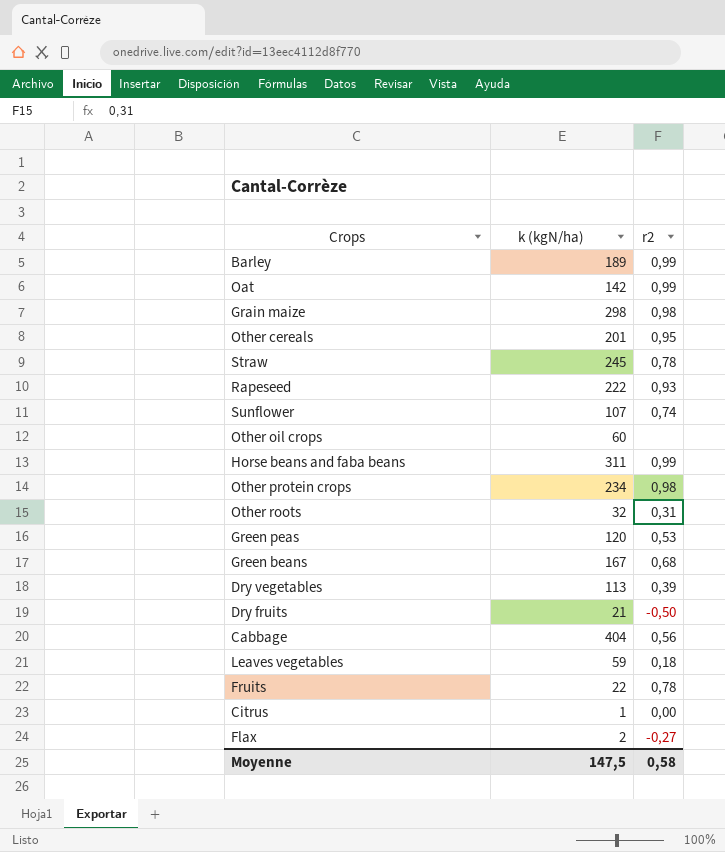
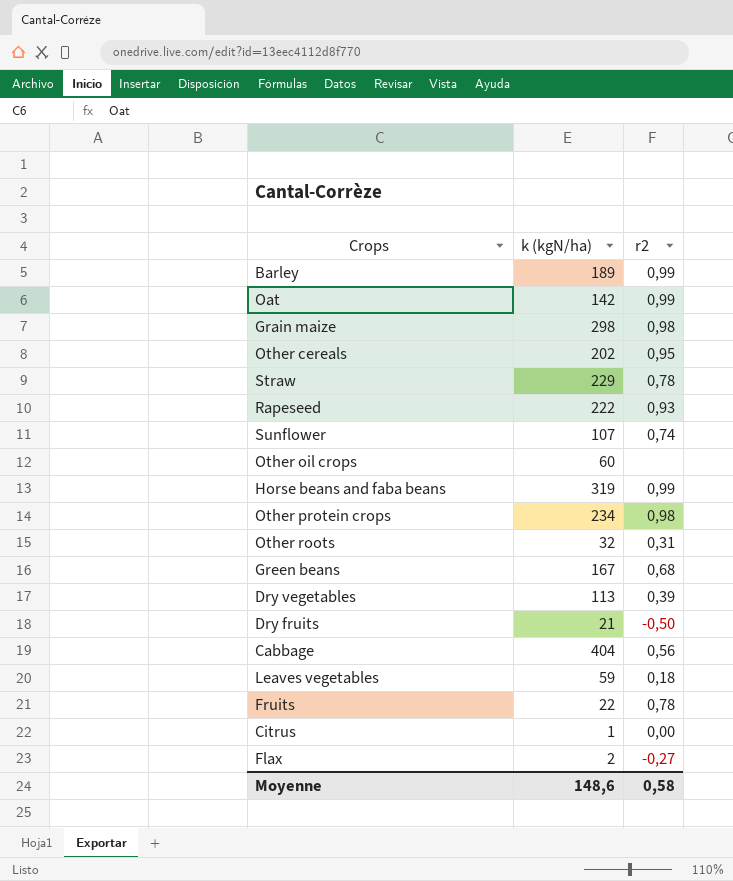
row Green peas: 120 | 0,53 -> none
Other cereals | k (kgN/ha): 201 -> 202
Straw | k (kgN/ha): 245 -> 229
Horse beans and faba beans | k (kgN/ha): 311 -> 319
Moyenne | k (kgN/ha): 147,5 -> 148,6

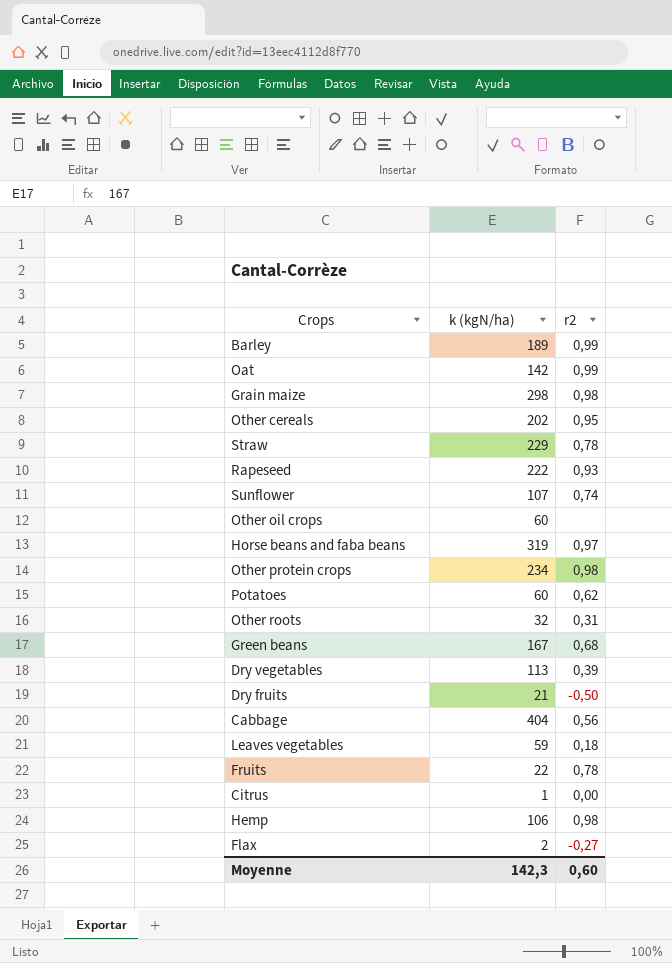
Horse beans and faba beans | r2: 0,99 -> 0,97
row Potatoes: none -> 60 | 0,62
row Hemp: none -> 106 | 0,98
Moyenne | k (kgN/ha): 148,6 -> 142,3
Moyenne | r2: 0,58 -> 0,60

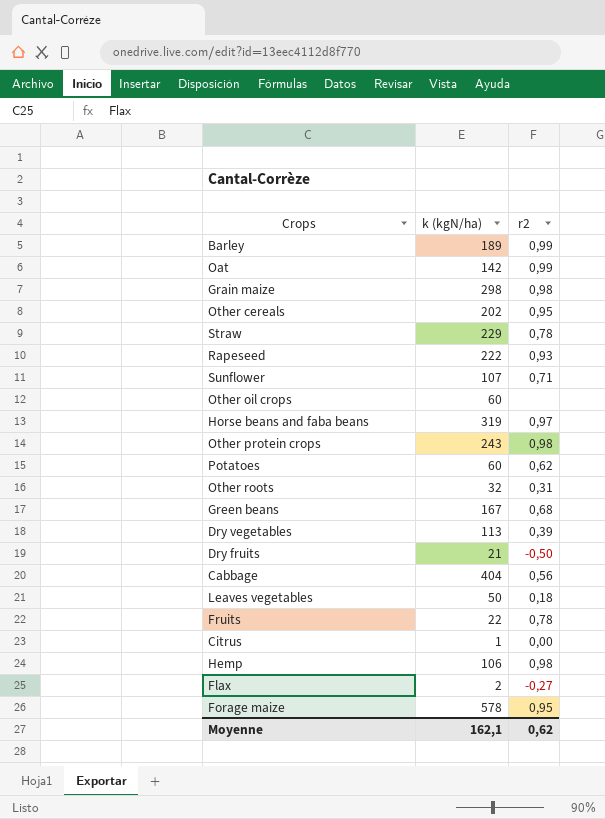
Sunflower | r2: 0,74 -> 0,71
Other protein crops | k (kgN/ha): 234 -> 243
Leaves vegetables | k (kgN/ha): 59 -> 50
row Forage maize: none -> 578 | 0,95
Moyenne | k (kgN/ha): 142,3 -> 162,1
Moyenne | r2: 0,60 -> 0,62

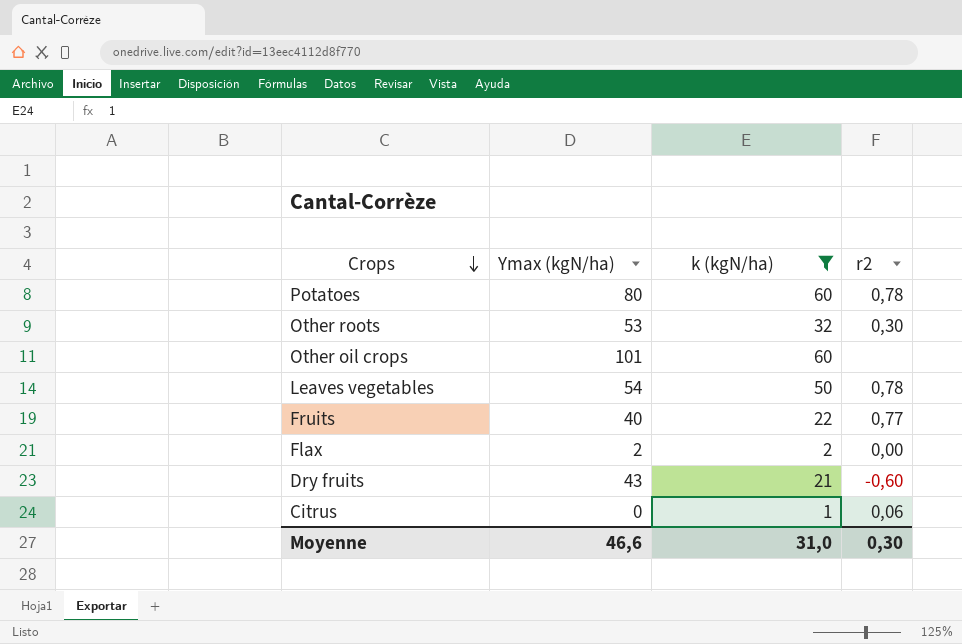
filter: none -> k (kgN/ha) <= 60
row order: none -> Crops descending
column Ymax (kgN/ha) | position: none -> 2
Potatoes | r2: 0,62 -> 0,78
Other roots | r2: 0,31 -> 0,30
Leaves vegetables | r2: 0,18 -> 0,78
Fruits | r2: 0,78 -> 0,77
Flax | r2: -0,27 -> 0,00
Dry fruits | r2: -0,50 -> -0,60
Citrus | r2: 0,00 -> 0,06
Moyenne | k (kgN/ha): 162,1 -> 31,0
Moyenne | r2: 0,62 -> 0,30

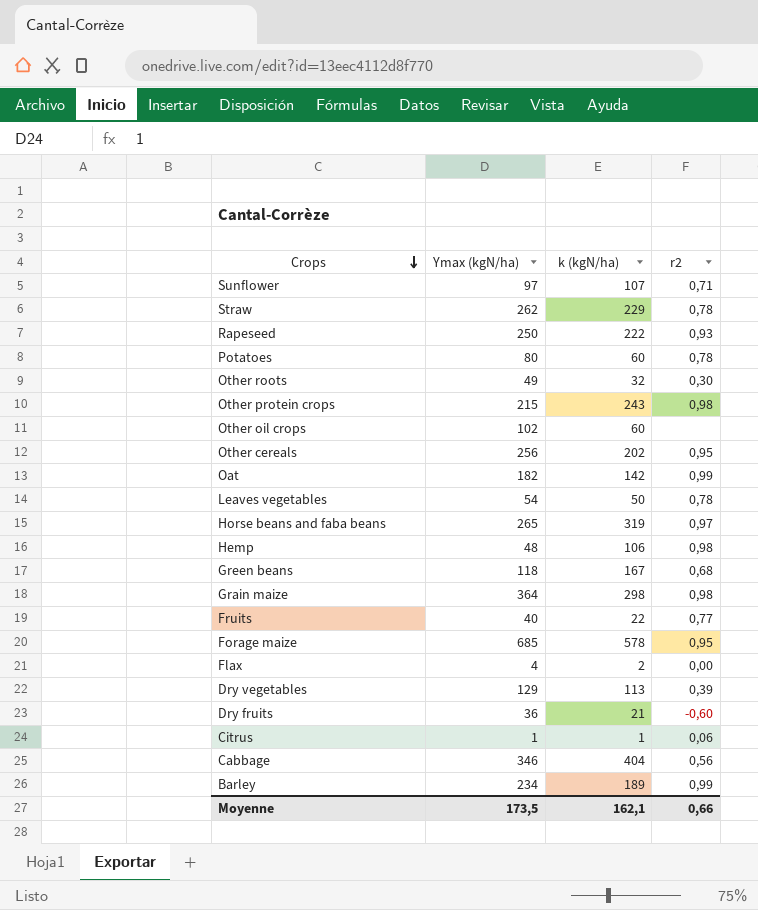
filter: k (kgN/ha) <= 60 -> none
Other roots | Ymax (kgN/ha): 53 -> 49
Other oil crops | Ymax (kgN/ha): 101 -> 102
Flax | Ymax (kgN/ha): 2 -> 4
Dry fruits | Ymax (kgN/ha): 43 -> 36
Citrus | Ymax (kgN/ha): 0 -> 1
Moyenne | Ymax (kgN/ha): 46,6 -> 173,5
Moyenne | k (kgN/ha): 31,0 -> 162,1
Moyenne | r2: 0,30 -> 0,66

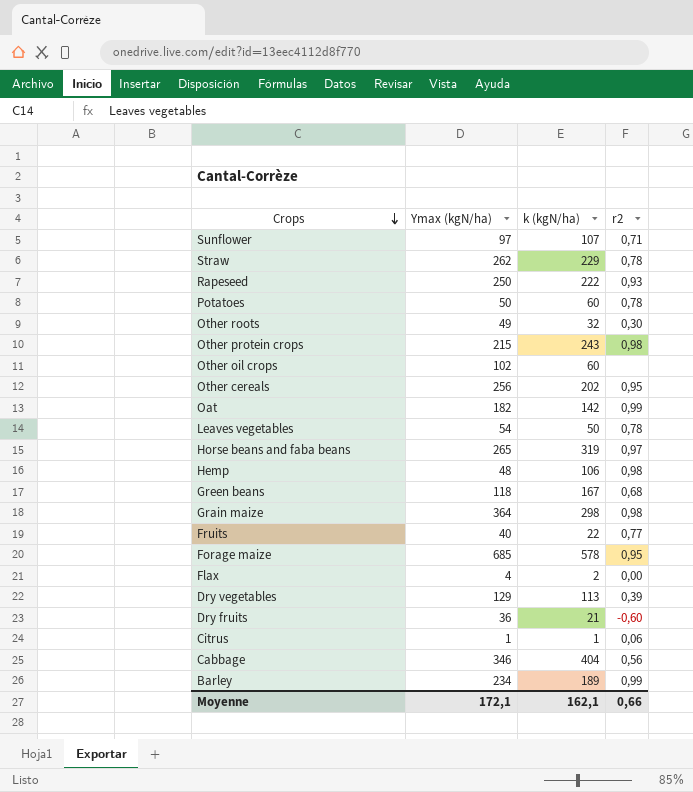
Potatoes | Ymax (kgN/ha): 80 -> 50
Moyenne | Ymax (kgN/ha): 173,5 -> 172,1

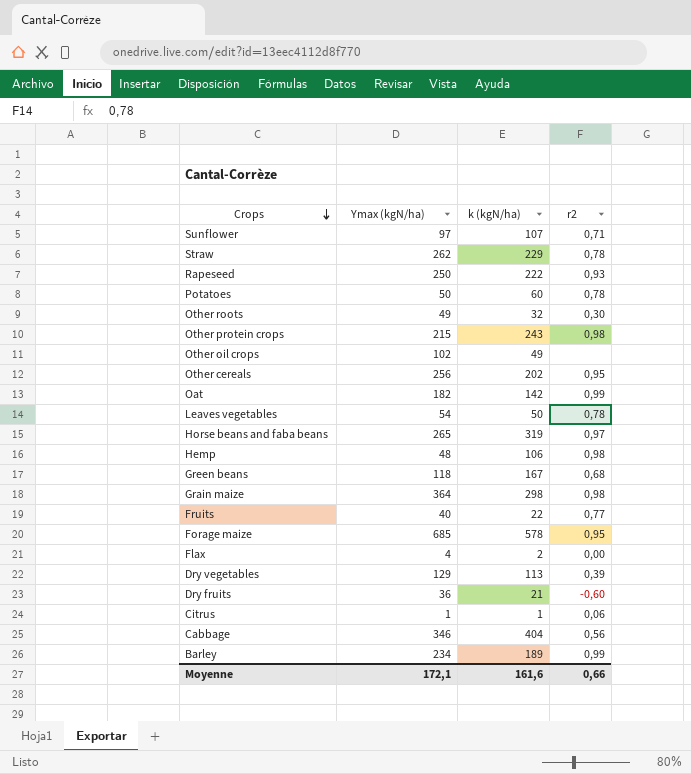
Other oil crops | k (kgN/ha): 60 -> 49
Moyenne | k (kgN/ha): 162,1 -> 161,6

